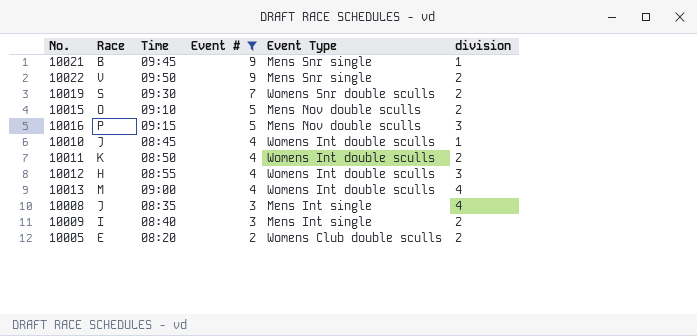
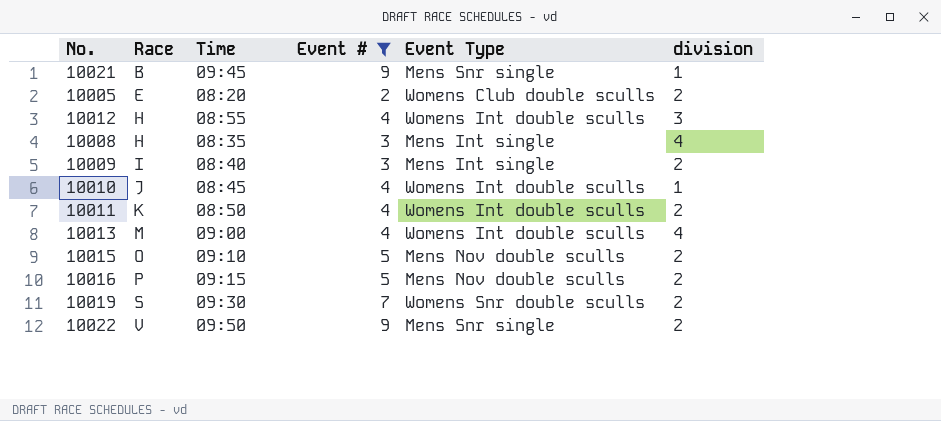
row order: Event # descending -> Race ascending
10008 | Race: J -> H
10016 | division: 3 -> 2

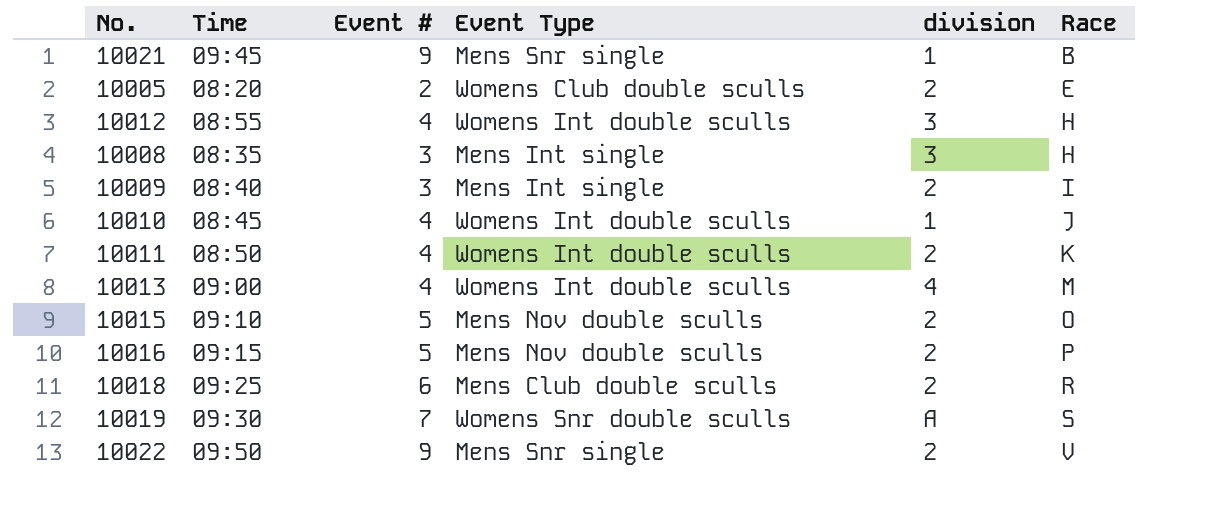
filter: Event # != 6 -> none
column Race | position: 2 -> 6
10008 | division: 4 -> 3
10019 | division: 2 -> A

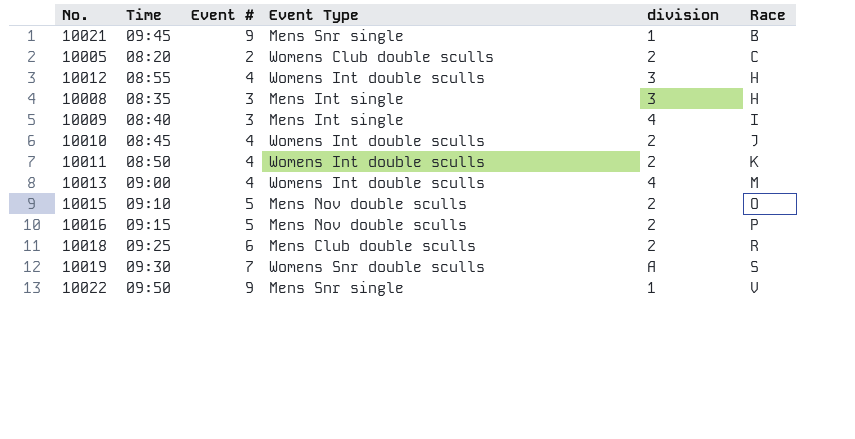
10005 | Race: E -> C
10009 | division: 2 -> 4
10010 | division: 1 -> 2
10022 | division: 2 -> 1

